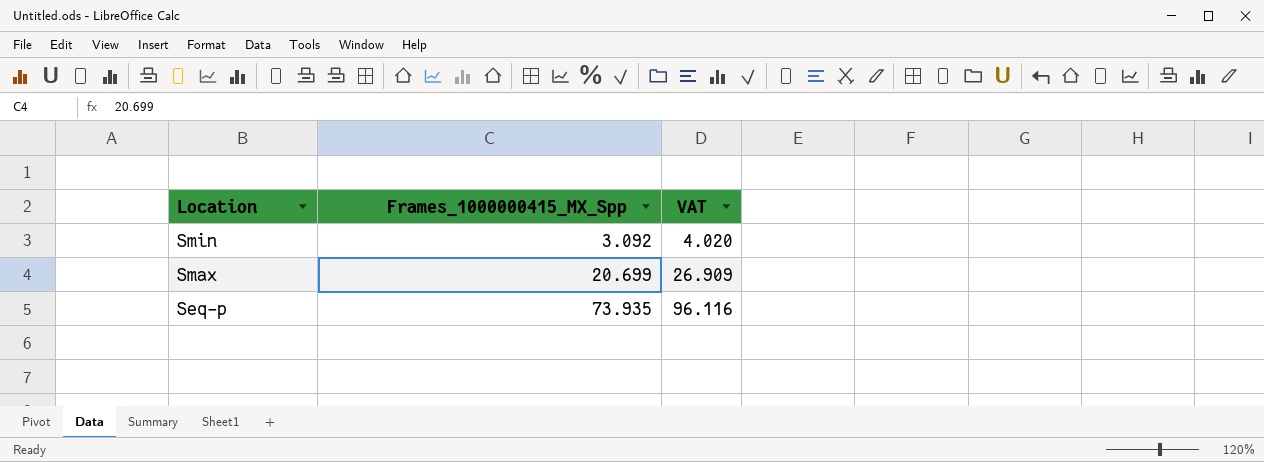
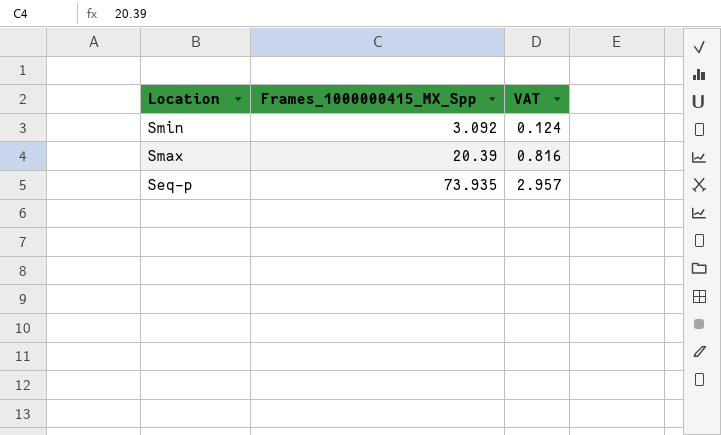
column VAT | formula: [Frames_1000000415_MX_Spp] * 1.3 -> [Frames_1000000415_MX_Spp] * 0.04
Smax | Frames_1000000415_MX_Spp: 20.699 -> 20.39

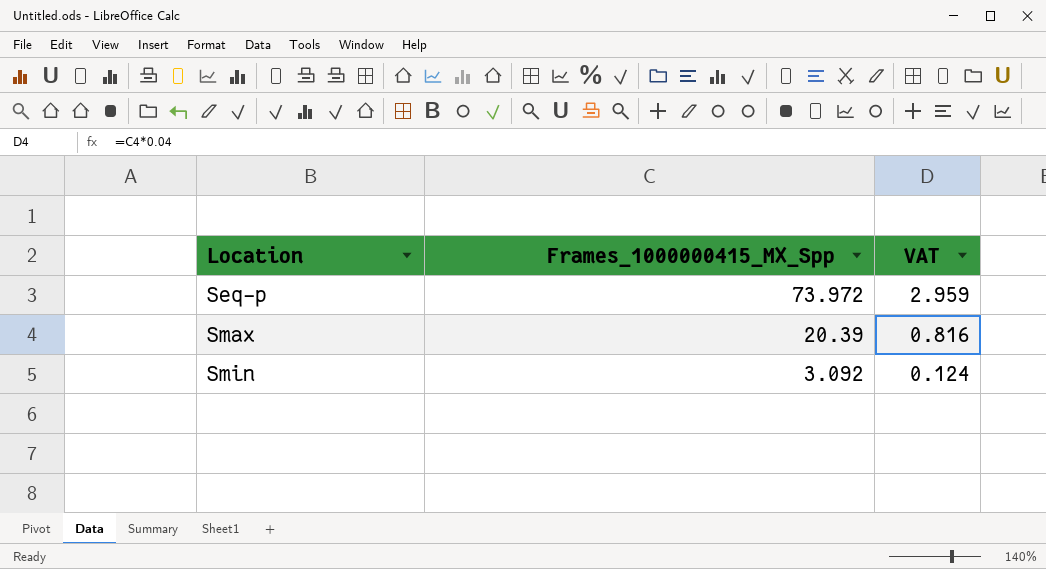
row order: Location descending -> Location ascending
Seq-p | Frames_1000000415_MX_Spp: 73.935 -> 73.972
Seq-p | VAT: 2.957 -> 2.959

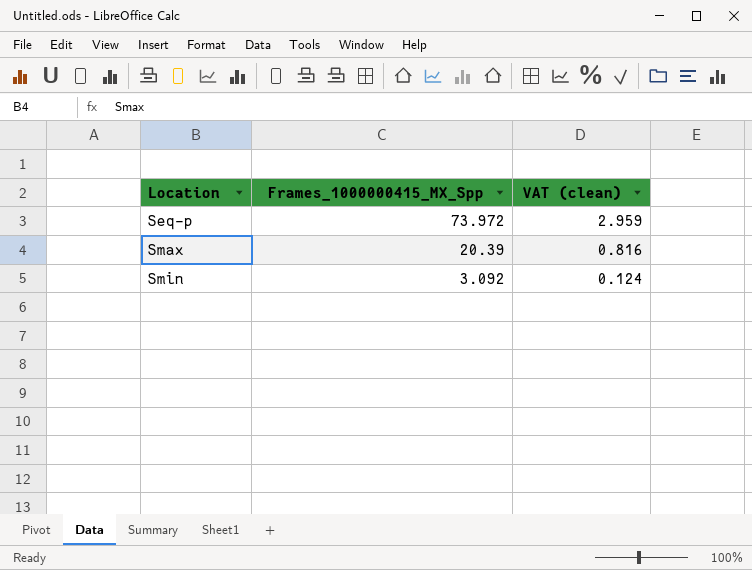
column name: VAT -> VAT (clean)

